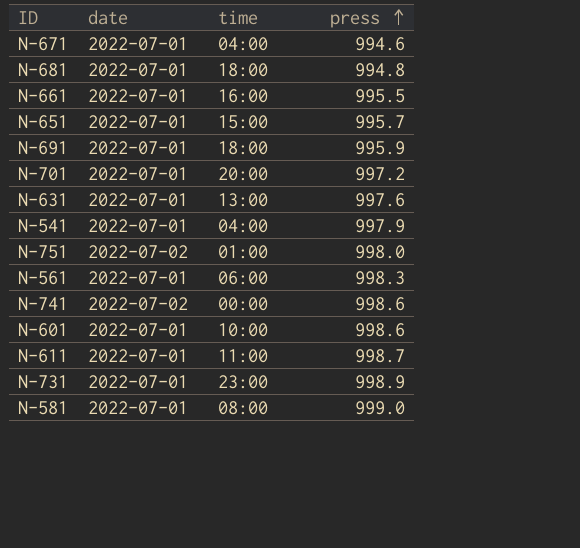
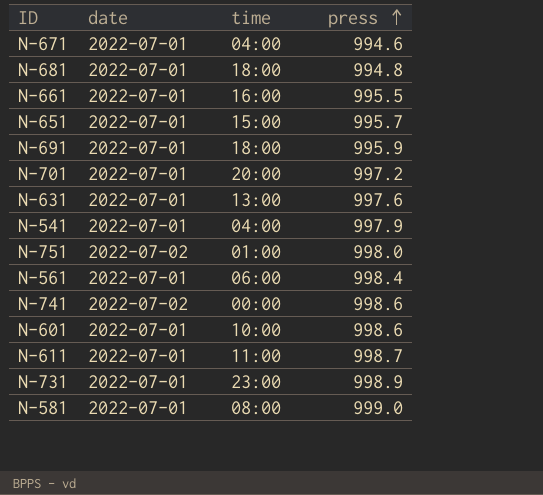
N-561 | press: 998.3 -> 998.4

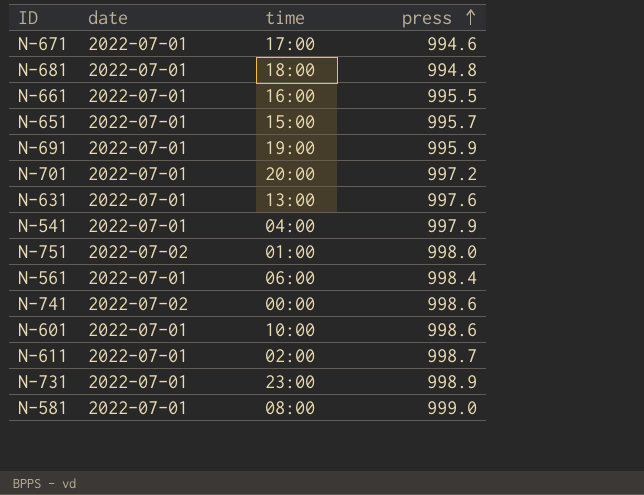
N-671 | time: 04:00 -> 17:00
N-691 | time: 18:00 -> 19:00
N-611 | time: 11:00 -> 02:00

